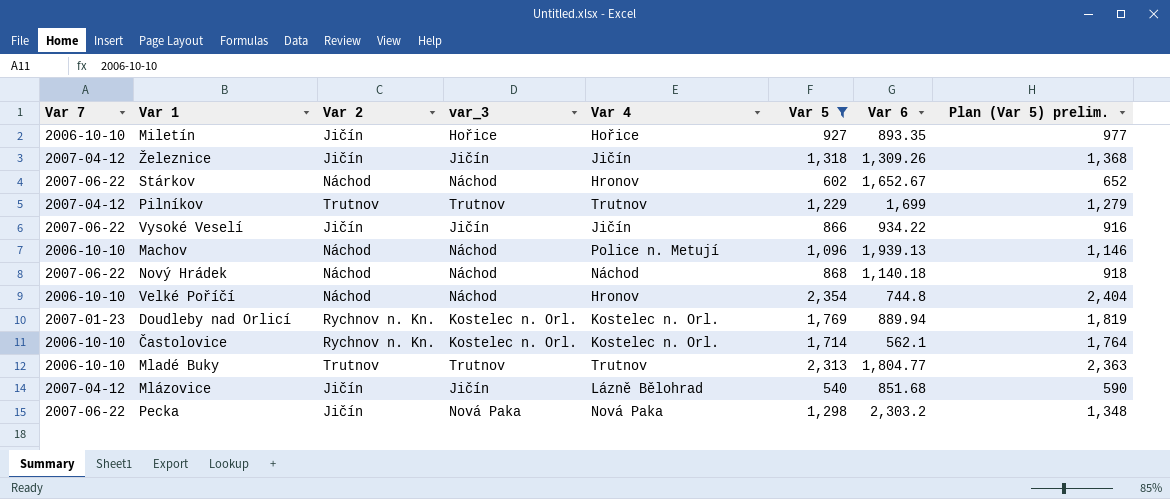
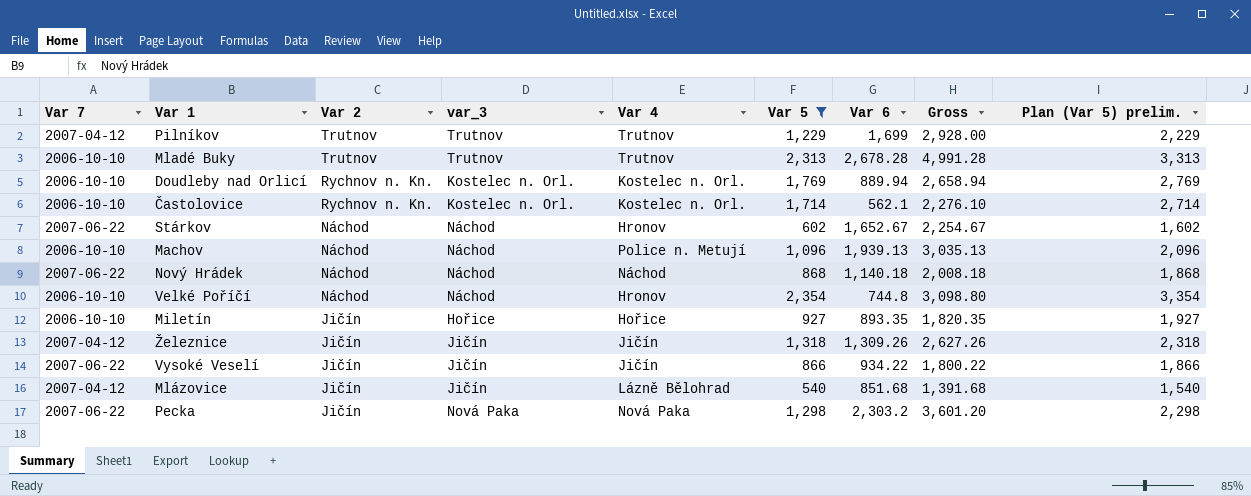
row order: none -> Var 2 descending
column Gross | formula: none -> [Var 5] + [Var 6]
column Plan (Var 5) prelim. | formula: [Var 5] + 50 -> [Var 5] + 1000
Mladé Buky | Var 6: 1,804.77 -> 2,678.28
Doudleby nad Orlicí | Var 7: 2007-01-23 -> 2006-10-10

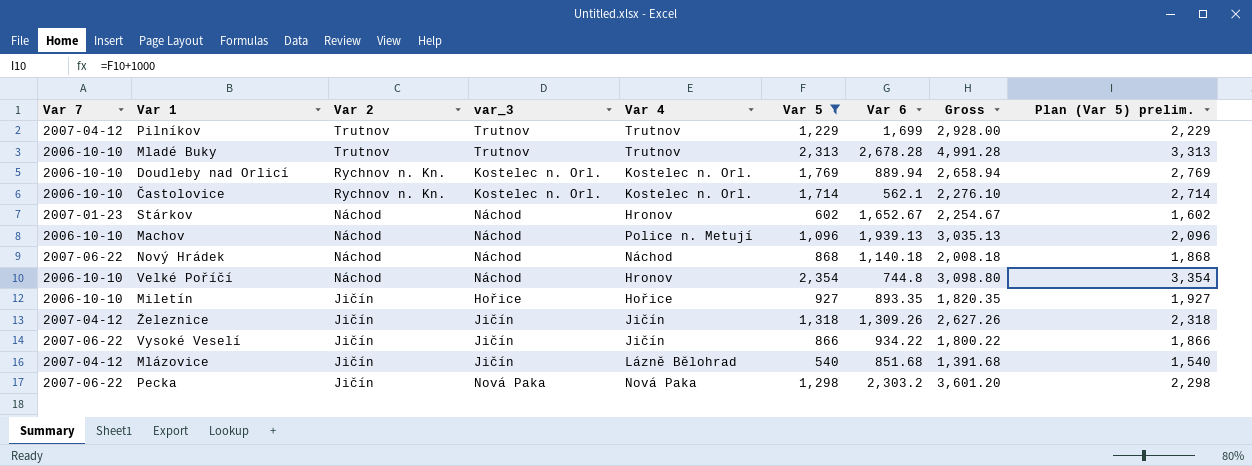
Stárkov | Var 7: 2007-06-22 -> 2007-01-23

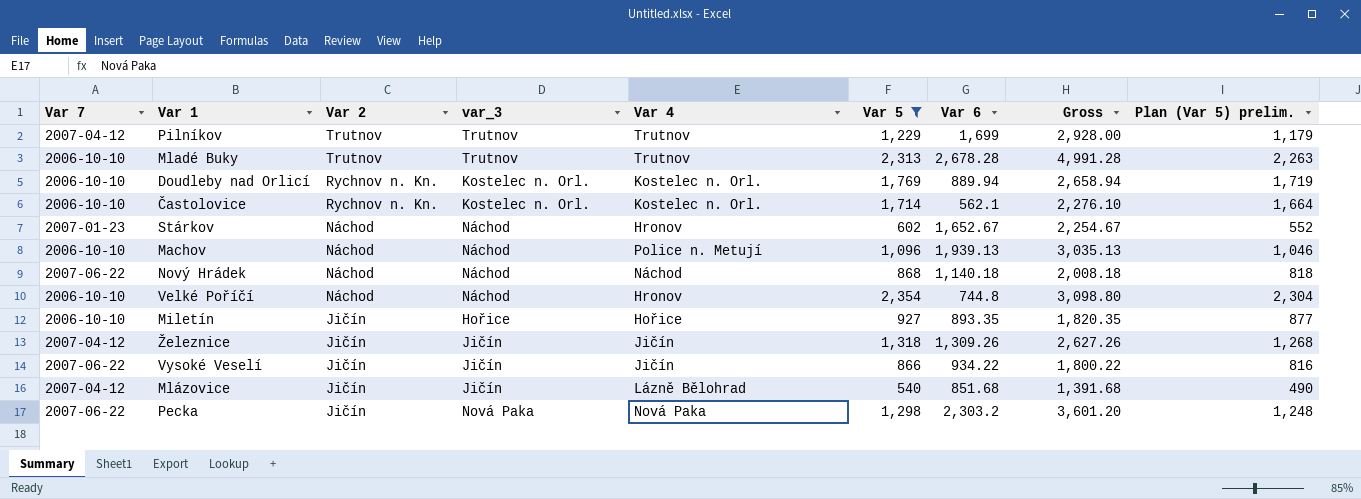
column Plan (Var 5) prelim. | formula: [Var 5] + 1000 -> [Var 5] - 50

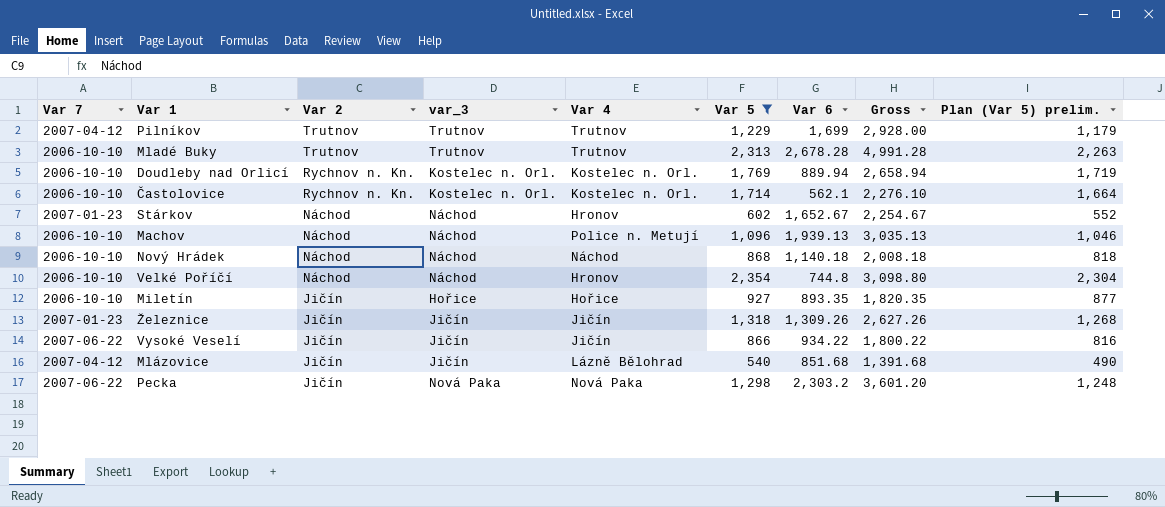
Nový Hrádek | Var 7: 2007-06-22 -> 2006-10-10
Železnice | Var 7: 2007-04-12 -> 2007-01-23

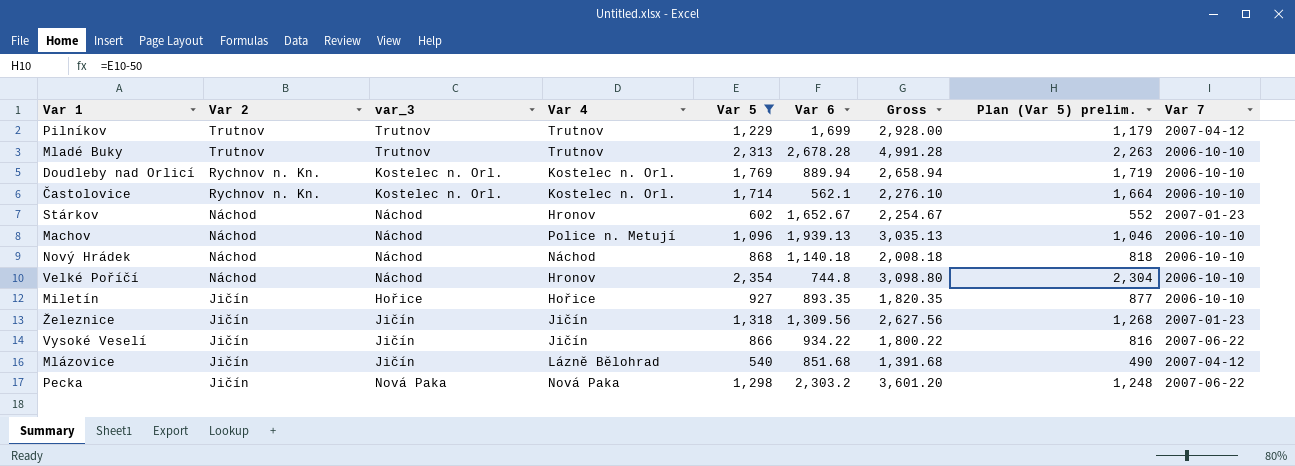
column Var 7 | position: 1 -> 9
Železnice | Var 6: 1,309.26 -> 1,309.56
Železnice | Gross: 2,627.26 -> 2,627.56

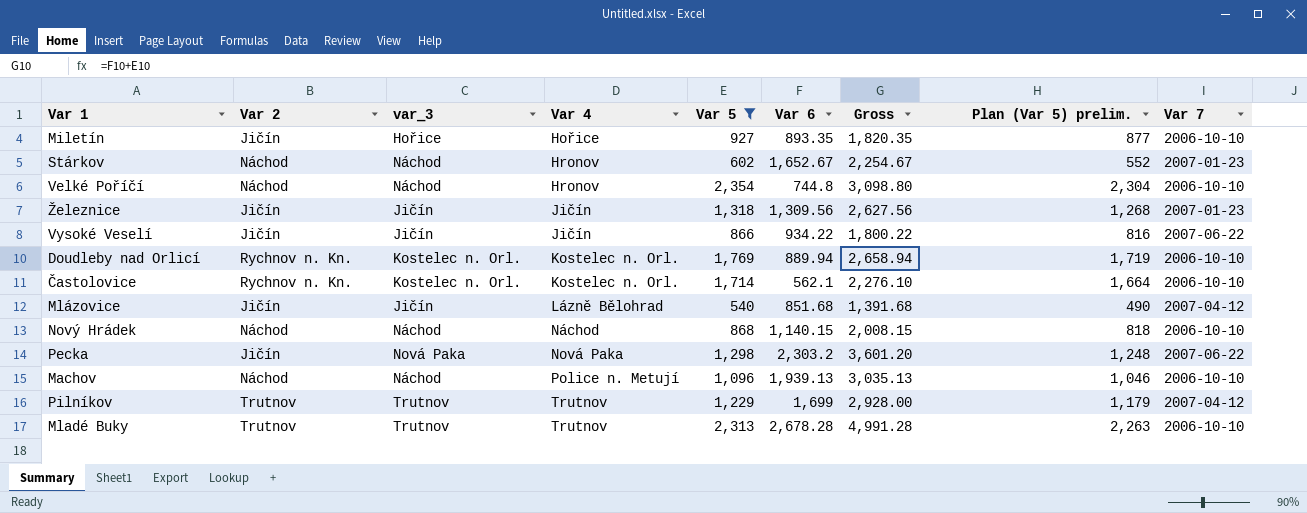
row order: Var 2 descending -> Var 4 ascending
Nový Hrádek | Var 6: 1,140.18 -> 1,140.15
Nový Hrádek | Gross: 2,008.18 -> 2,008.15

